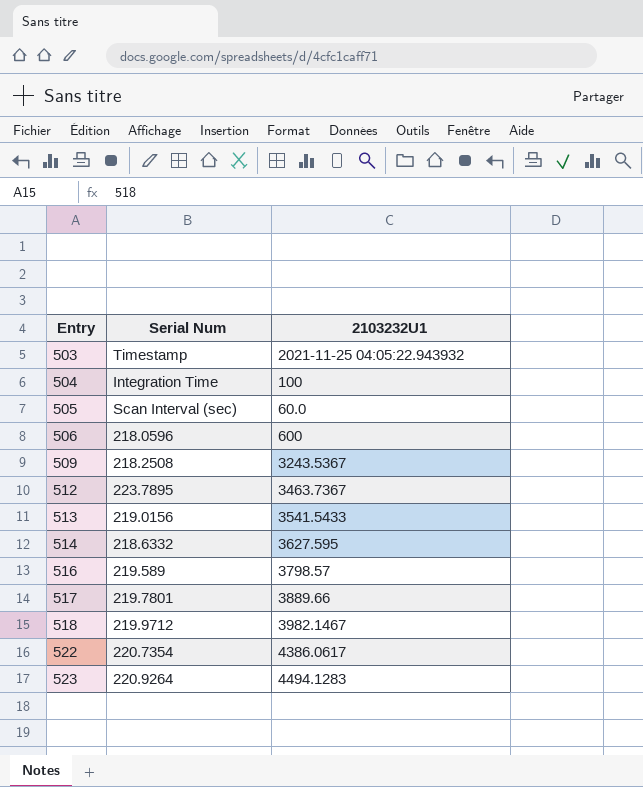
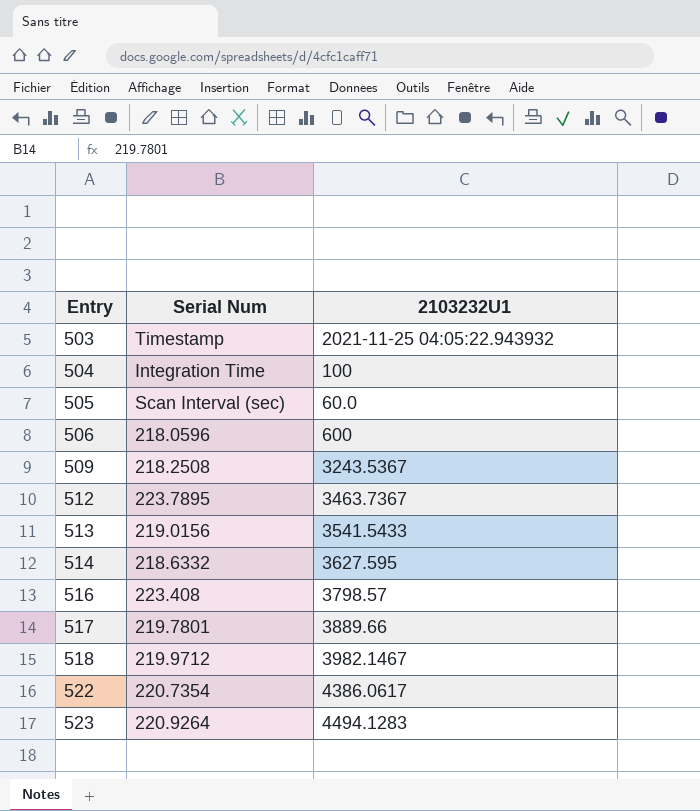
516 | Serial Num: 219.589 -> 223.408

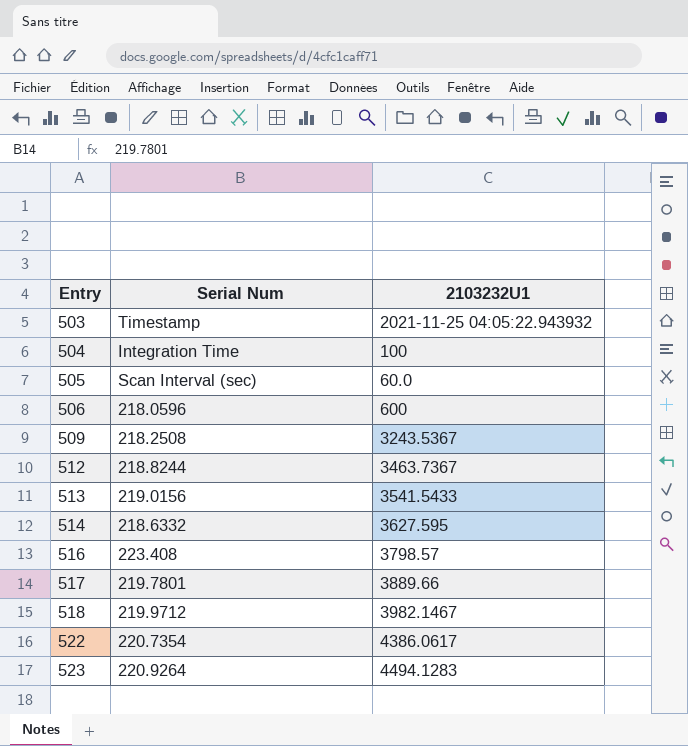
512 | Serial Num: 223.7895 -> 218.8244

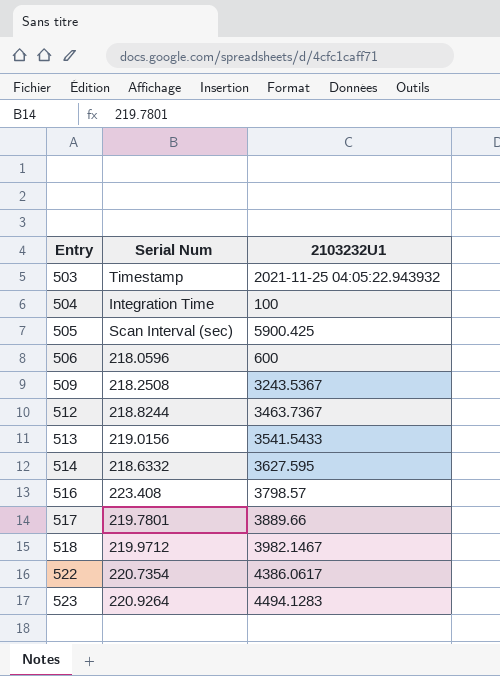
505 | 2103232U1: 60.0 -> 5900.425

